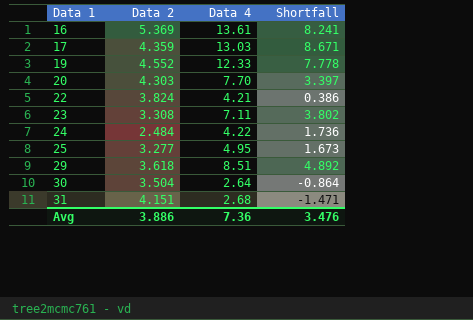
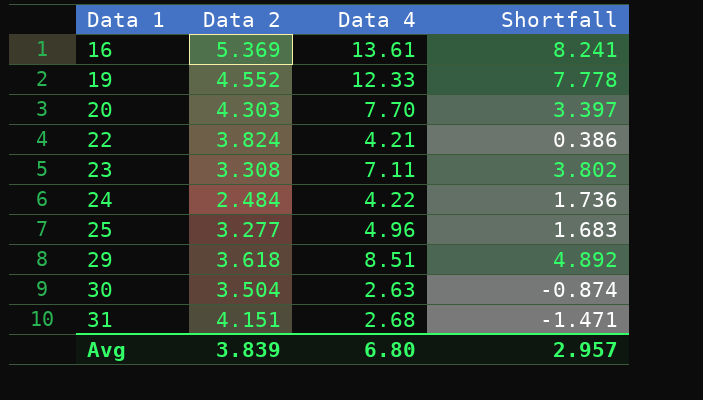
row 17: 4.359 | 13.03 | 8.671 -> none
25 | Data 4: 4.95 -> 4.96
25 | Shortfall: 1.673 -> 1.683
30 | Data 4: 2.64 -> 2.63
30 | Shortfall: -0.864 -> -0.874
Avg | Data 2: 3.886 -> 3.839
Avg | Data 4: 7.36 -> 6.80
Avg | Shortfall: 3.476 -> 2.957

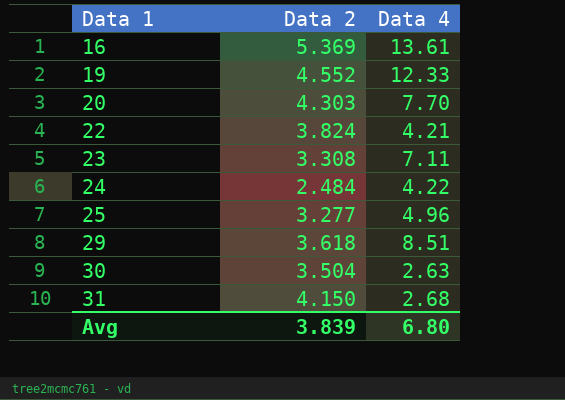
column Shortfall | formula: [Data 4] - [Data 2] -> none
31 | Data 2: 4.151 -> 4.150

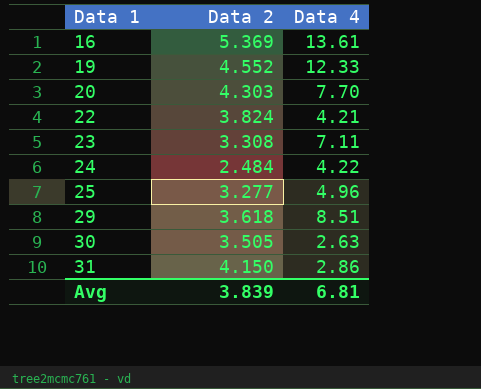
30 | Data 2: 3.504 -> 3.505
31 | Data 4: 2.68 -> 2.86
Avg | Data 4: 6.80 -> 6.81

